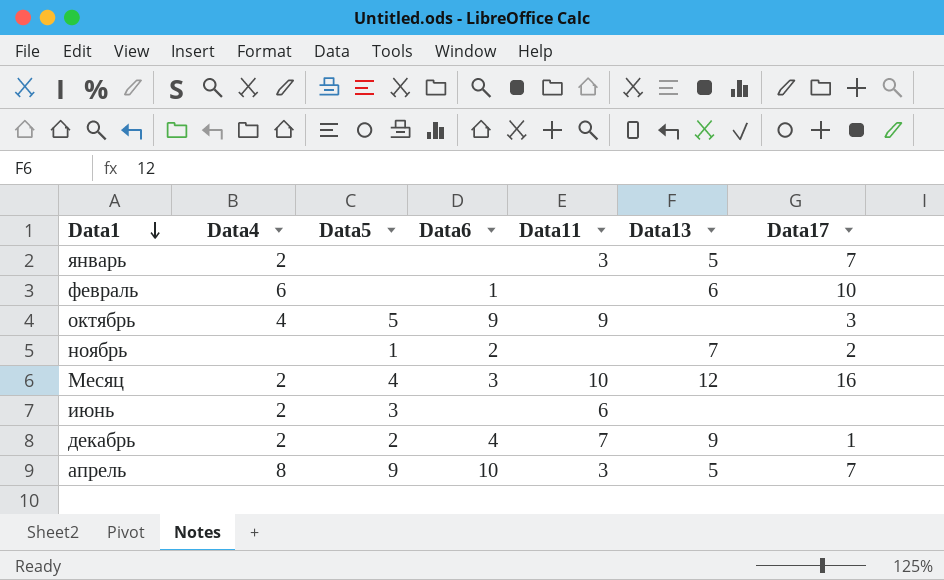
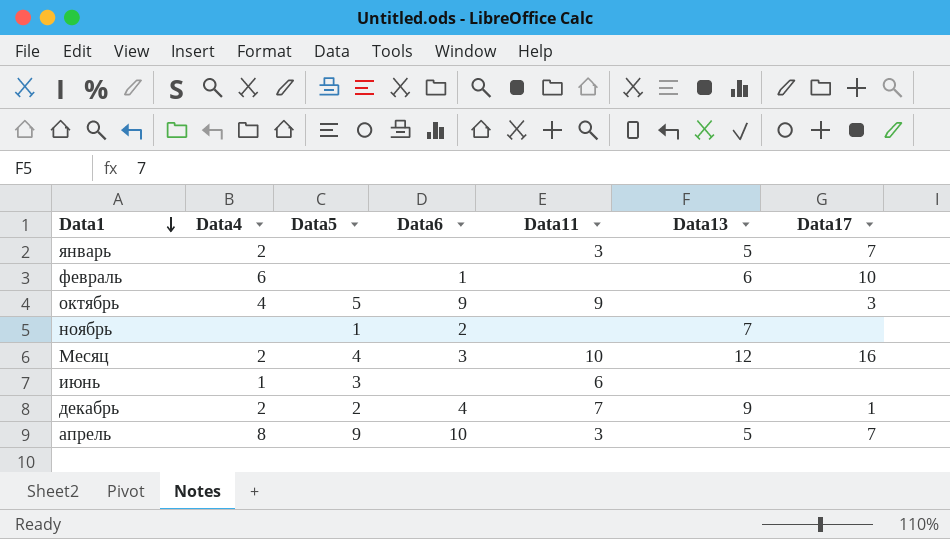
ноябрь | Data17: 2 -> none
июнь | Data4: 2 -> 1

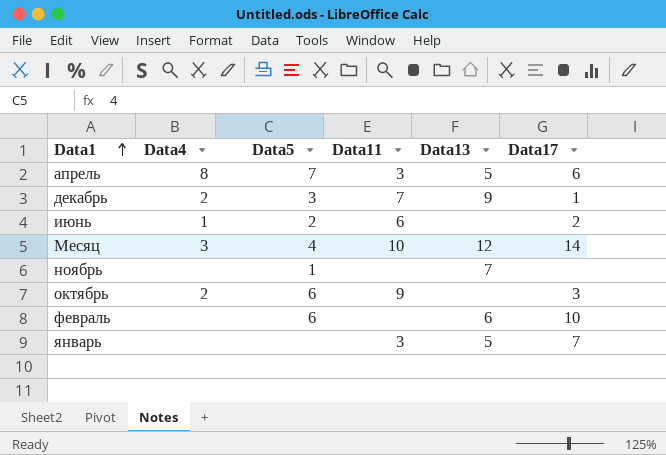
row order: Data1 descending -> Data1 ascending
column Data6 | position: 4 -> none
апрель | Data5: 9 -> 7
апрель | Data17: 7 -> 6
декабрь | Data5: 2 -> 3
июнь | Data5: 3 -> 2
июнь | Data17: none -> 2
Месяц | Data4: 2 -> 3
Месяц | Data17: 16 -> 14
октябрь | Data4: 4 -> 2
октябрь | Data5: 5 -> 6
февраль | Data4: 6 -> none
февраль | Data5: none -> 6
январь | Data4: 2 -> none

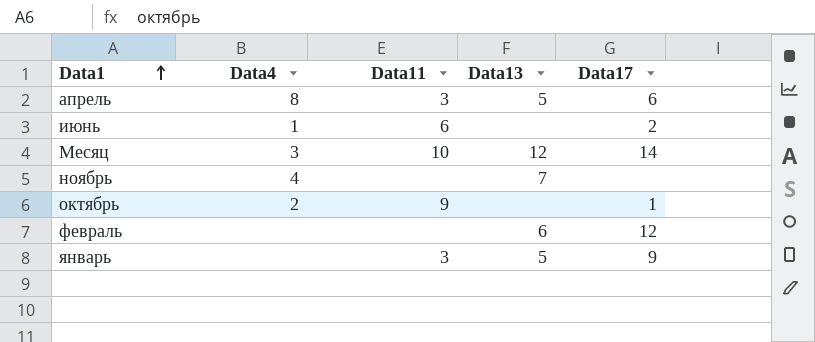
column Data5 | position: 3 -> none
row декабрь: 2 | 3 | 7 | 9 | 1 -> none
ноябрь | Data4: none -> 4
октябрь | Data17: 3 -> 1
февраль | Data17: 10 -> 12
январь | Data17: 7 -> 9

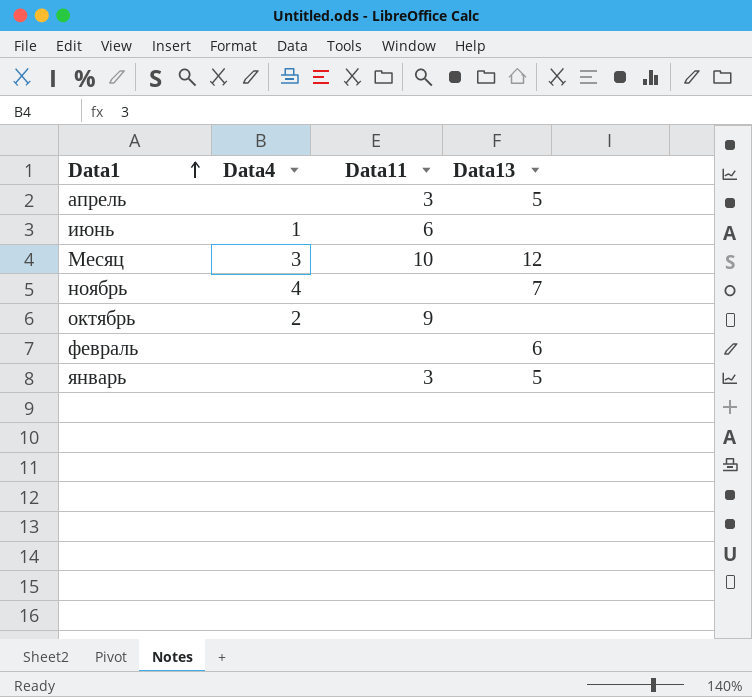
column Data17 | position: 5 -> none
апрель | Data4: 8 -> none

